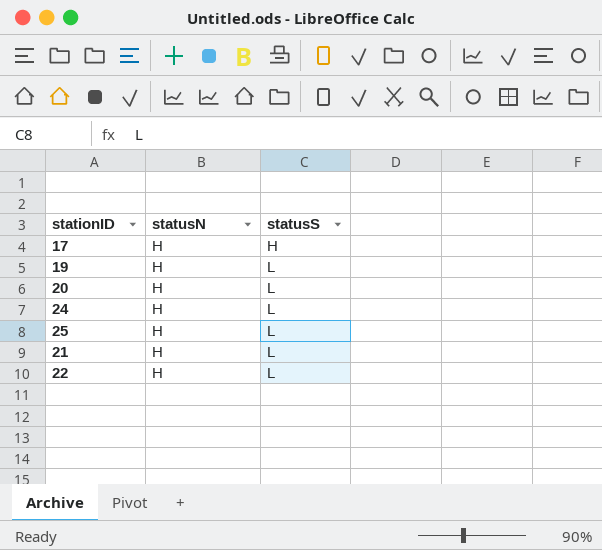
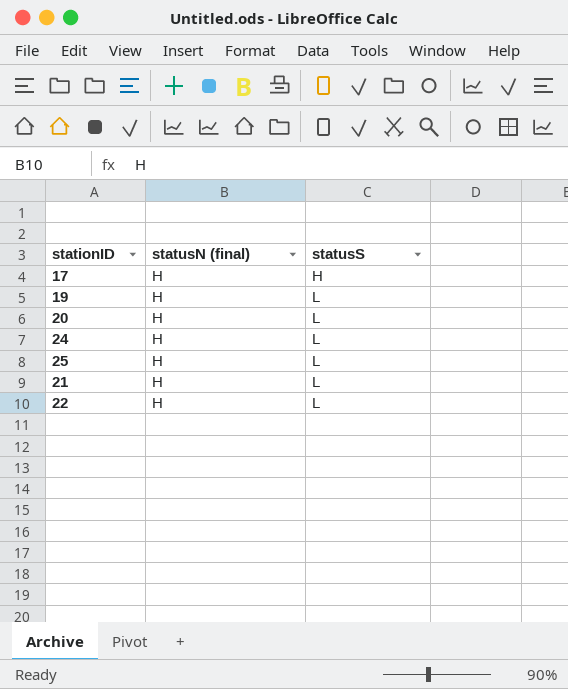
column name: statusN -> statusN (final)

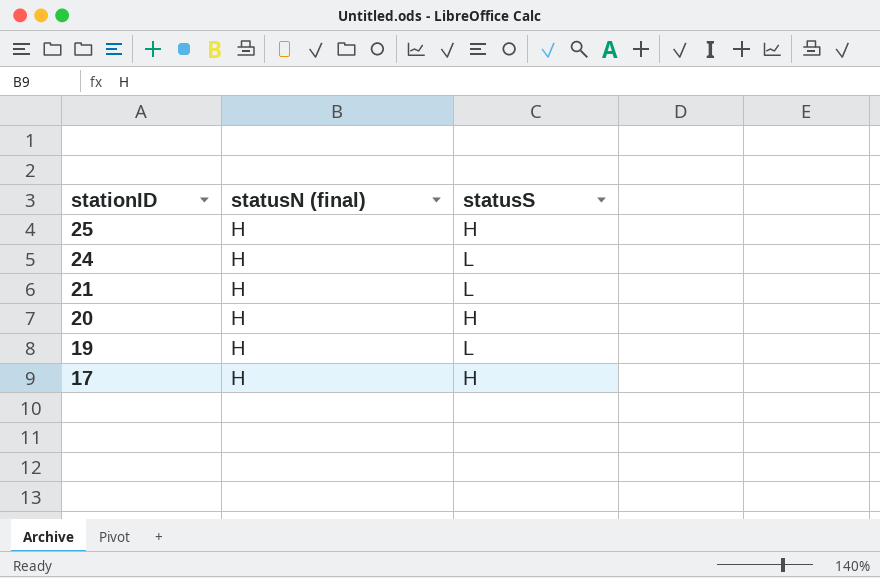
row order: statusS ascending -> stationID descending
row 22: H | L -> none
25 | statusS: L -> H
20 | statusS: L -> H

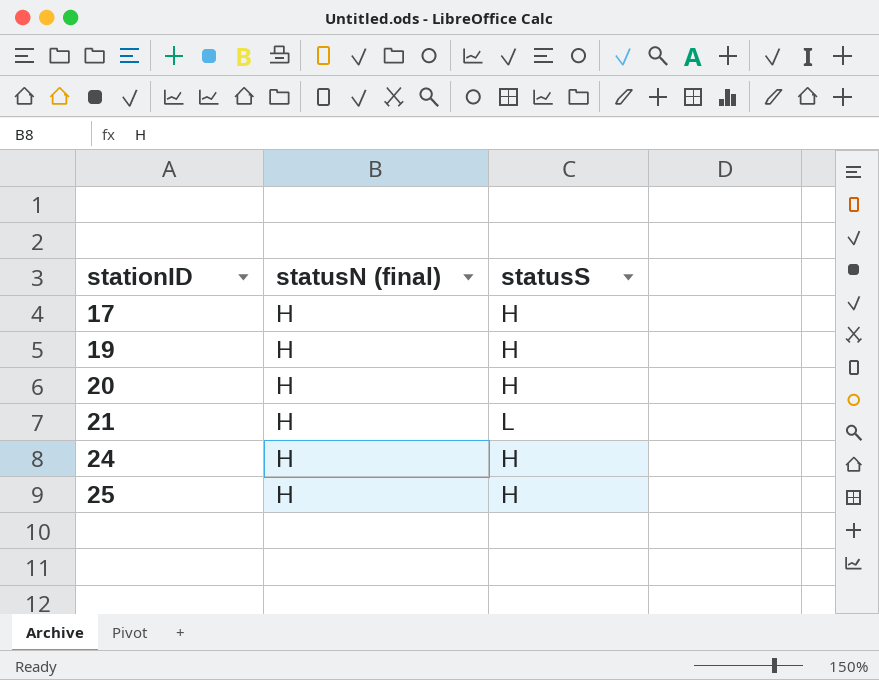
row order: stationID descending -> stationID ascending
19 | statusS: L -> H
24 | statusS: L -> H

